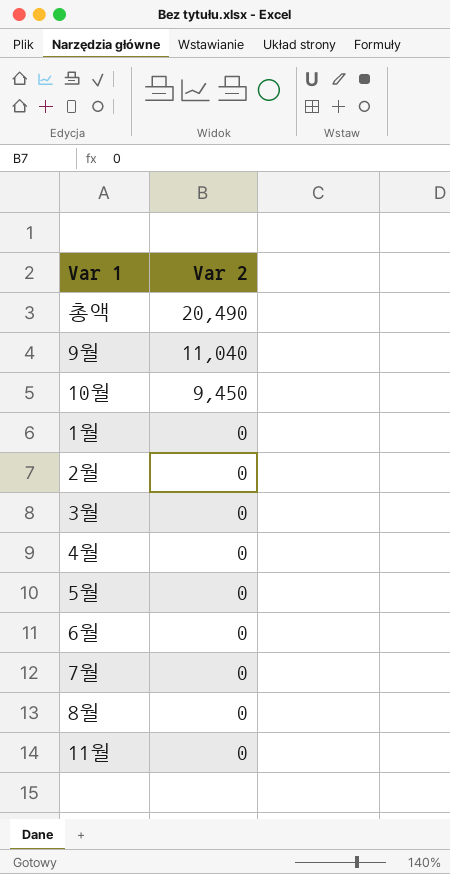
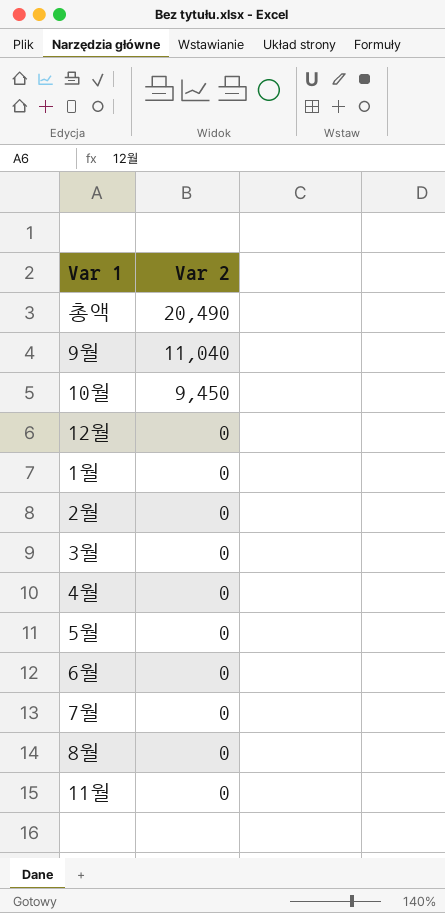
row 12월: none -> 0

